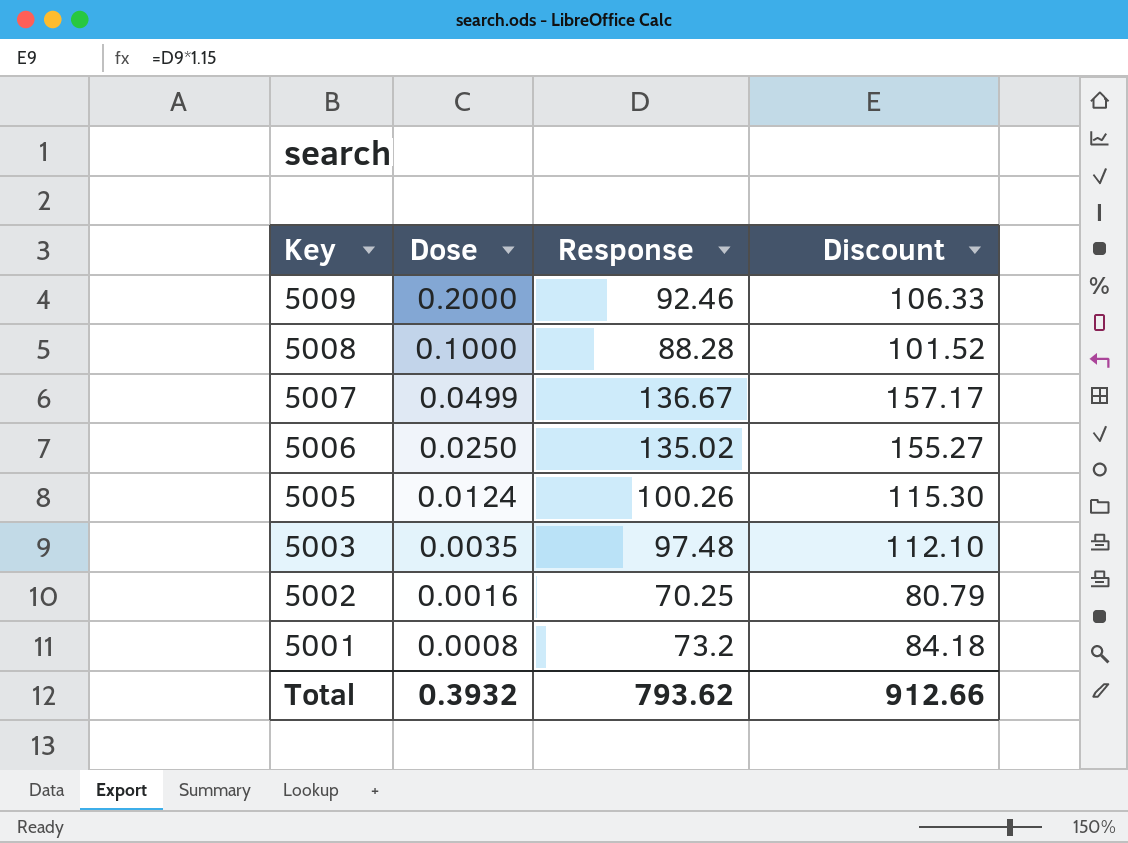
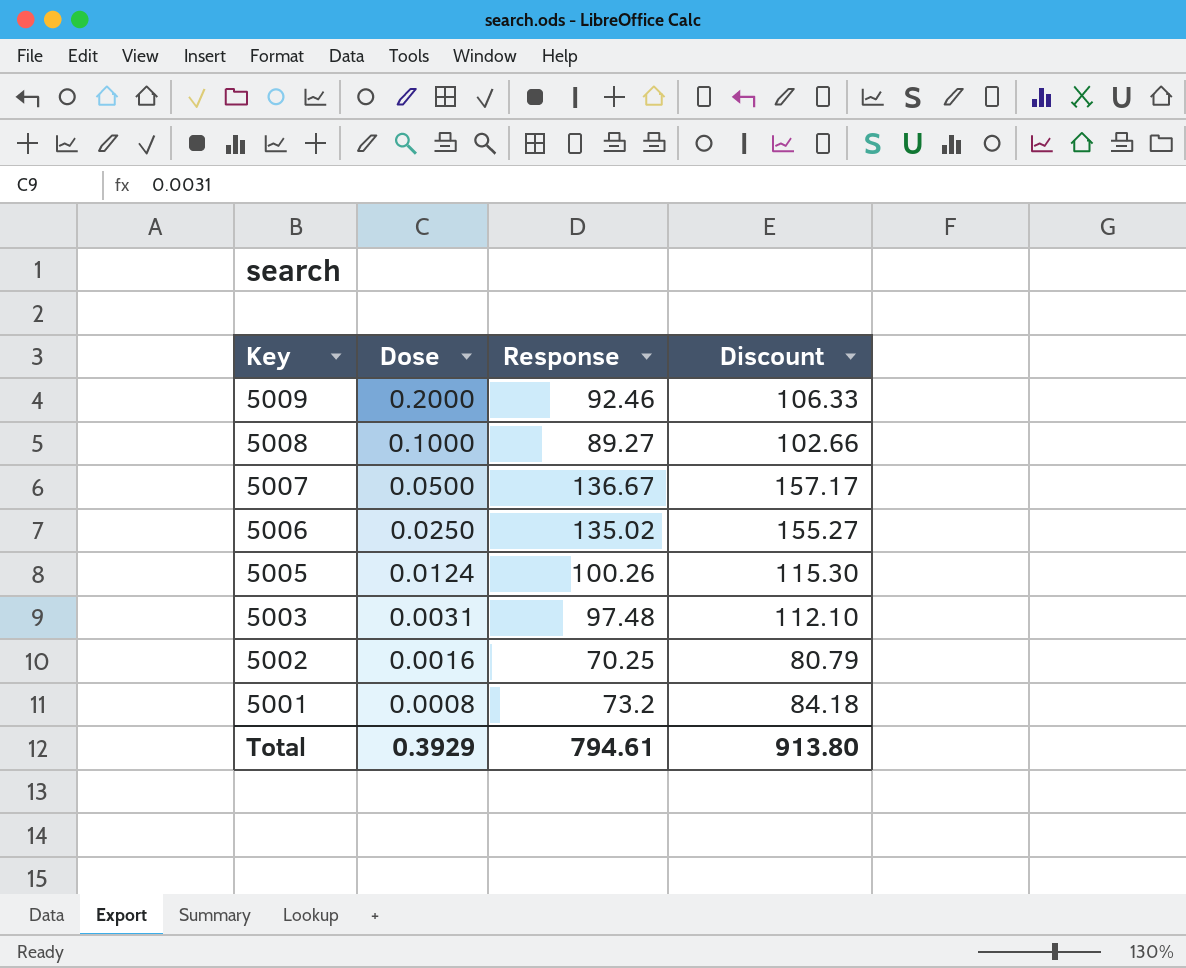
5008 | Response: 88.28 -> 89.27
5008 | Discount: 101.52 -> 102.66
5007 | Dose: 0.0499 -> 0.0500
5003 | Dose: 0.0035 -> 0.0031
Total | Dose: 0.3932 -> 0.3929
Total | Response: 793.62 -> 794.61
Total | Discount: 912.66 -> 913.80

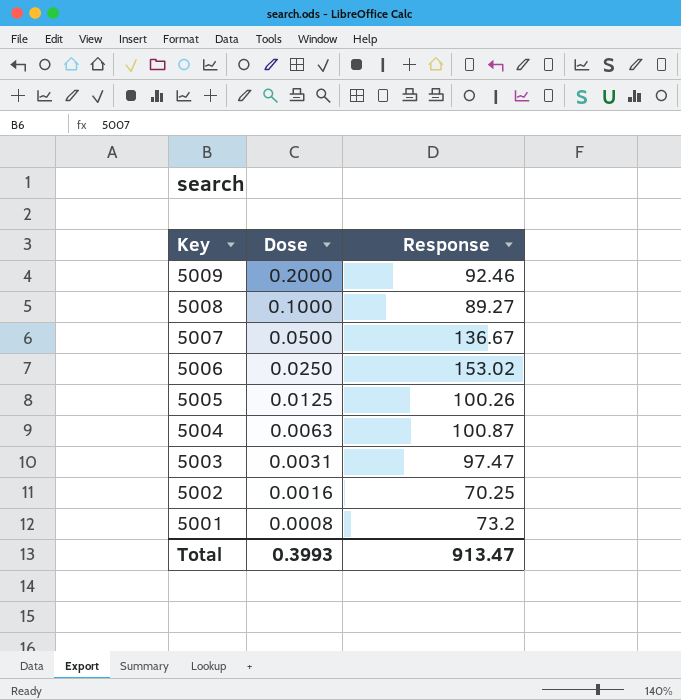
column Discount | formula: [Response] * 1.15 -> none
5006 | Response: 135.02 -> 153.02
5005 | Dose: 0.0124 -> 0.0125
row 5004: none -> 0.0063 | 100.87
5003 | Response: 97.48 -> 97.47
Total | Dose: 0.3929 -> 0.3993
Total | Response: 794.61 -> 913.47

